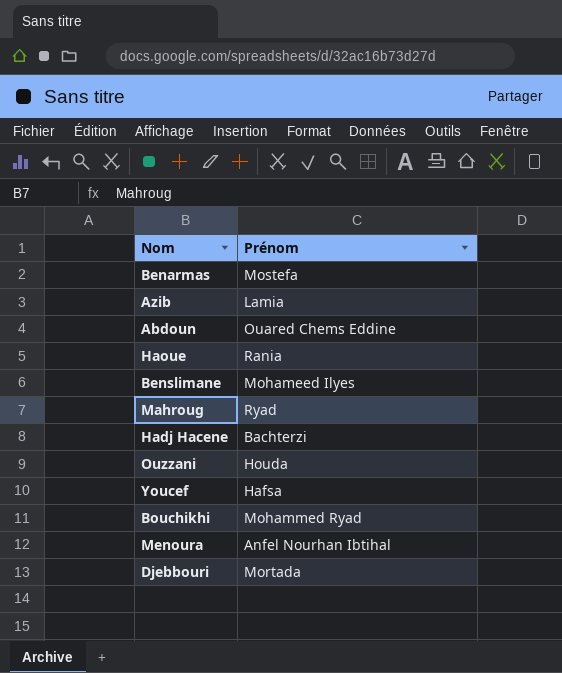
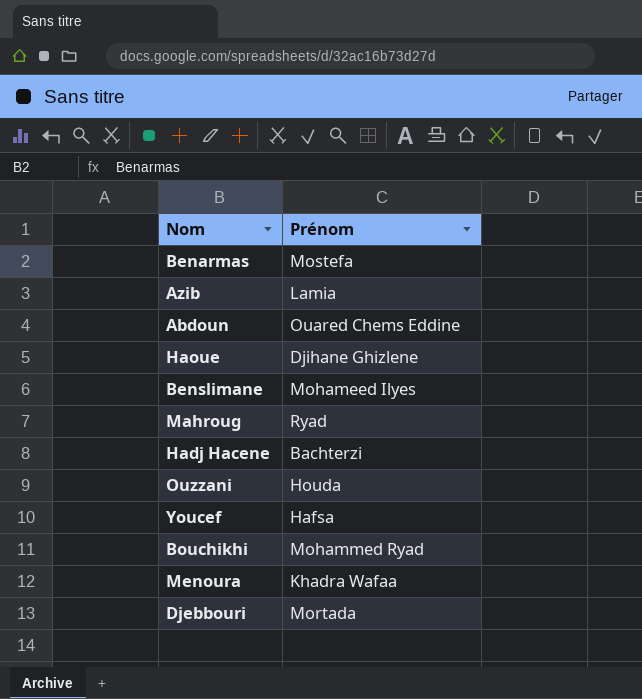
Haoue | Prénom: Rania -> Djihane Ghizlene
Menoura | Prénom: Anfel Nourhan Ibtihal -> Khadra Wafaa

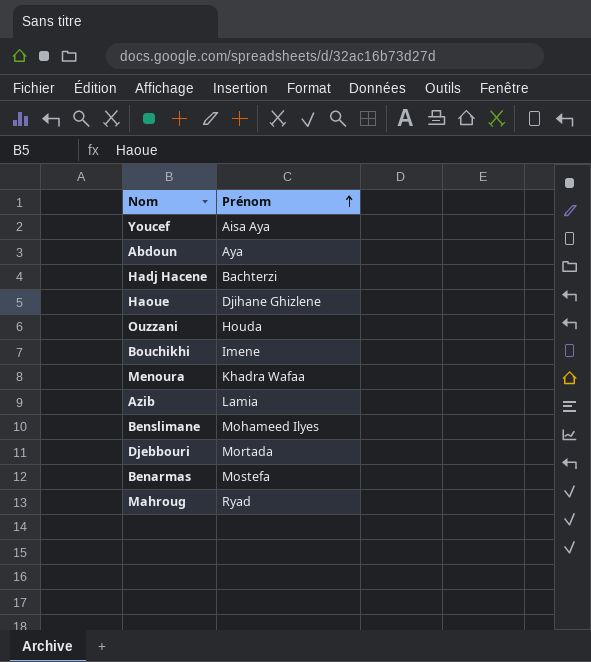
row order: none -> Prénom ascending
Youcef | Prénom: Hafsa -> Aisa Aya
Abdoun | Prénom: Ouared Chems Eddine -> Aya
Bouchikhi | Prénom: Mohammed Ryad -> Imene

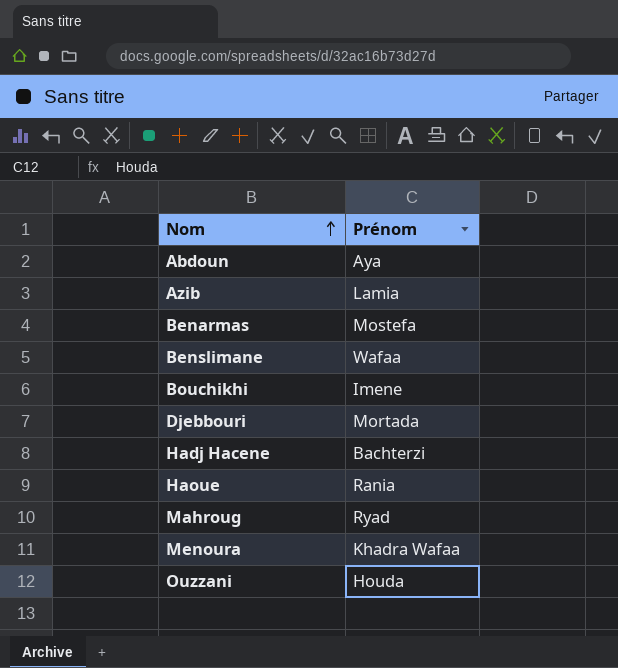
row order: Prénom ascending -> Nom ascending
row Youcef: Aisa Aya -> none
Benslimane | Prénom: Mohameed Ilyes -> Wafaa
Haoue | Prénom: Djihane Ghizlene -> Rania

